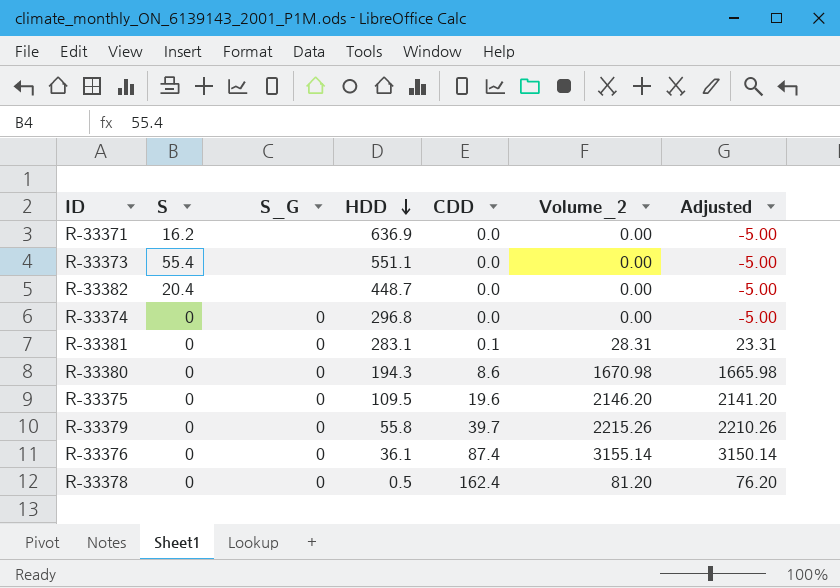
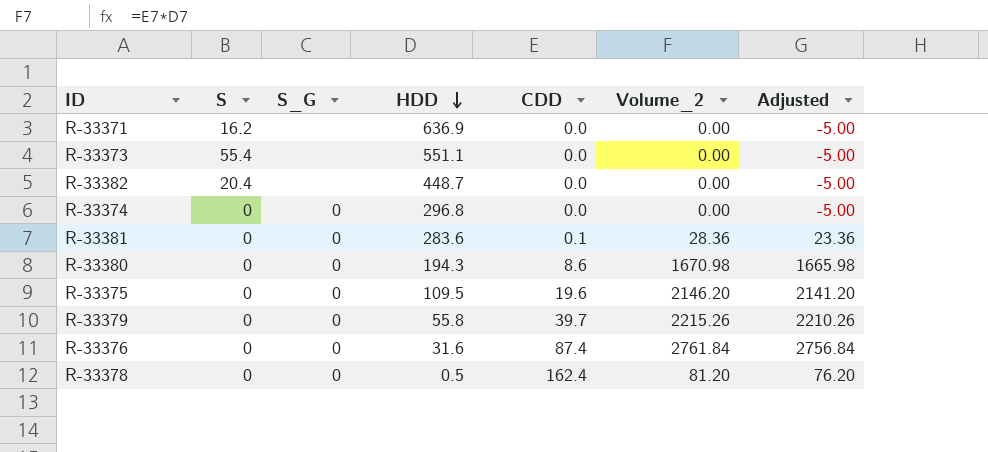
R-33381 | HDD: 283.1 -> 283.6
R-33381 | Volume_2: 28.31 -> 28.36
R-33381 | Adjusted: 23.31 -> 23.36
R-33376 | HDD: 36.1 -> 31.6
R-33376 | Volume_2: 3155.14 -> 2761.84
R-33376 | Adjusted: 3150.14 -> 2756.84

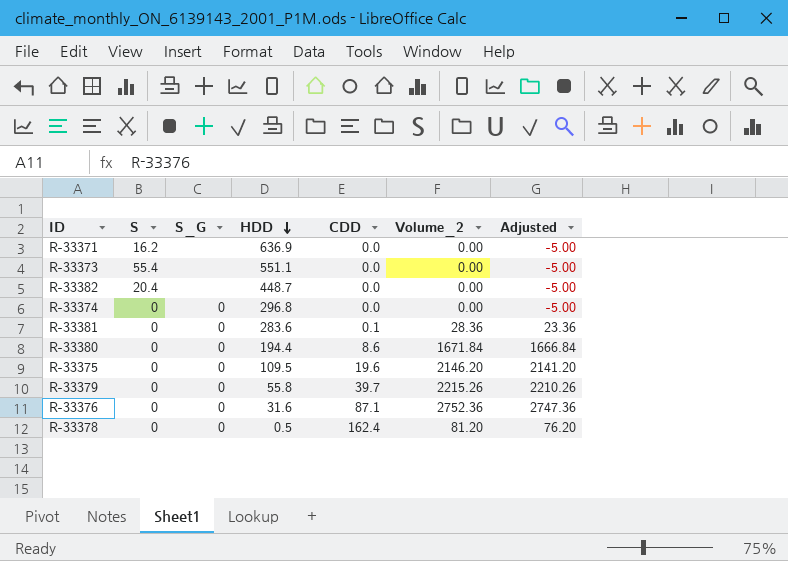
R-33380 | HDD: 194.3 -> 194.4
R-33380 | Volume_2: 1670.98 -> 1671.84
R-33380 | Adjusted: 1665.98 -> 1666.84
R-33376 | CDD: 87.4 -> 87.1
R-33376 | Volume_2: 2761.84 -> 2752.36
R-33376 | Adjusted: 2756.84 -> 2747.36

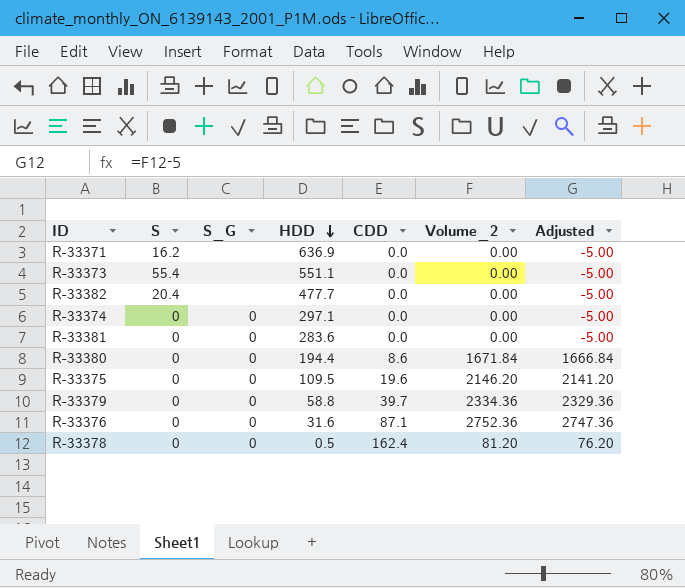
R-33382 | HDD: 448.7 -> 477.7
R-33374 | HDD: 296.8 -> 297.1
R-33381 | CDD: 0.1 -> 0.0
R-33381 | Volume_2: 28.36 -> 0.00
R-33381 | Adjusted: 23.36 -> -5.00
R-33379 | HDD: 55.8 -> 58.8
R-33379 | Volume_2: 2215.26 -> 2334.36
R-33379 | Adjusted: 2210.26 -> 2329.36

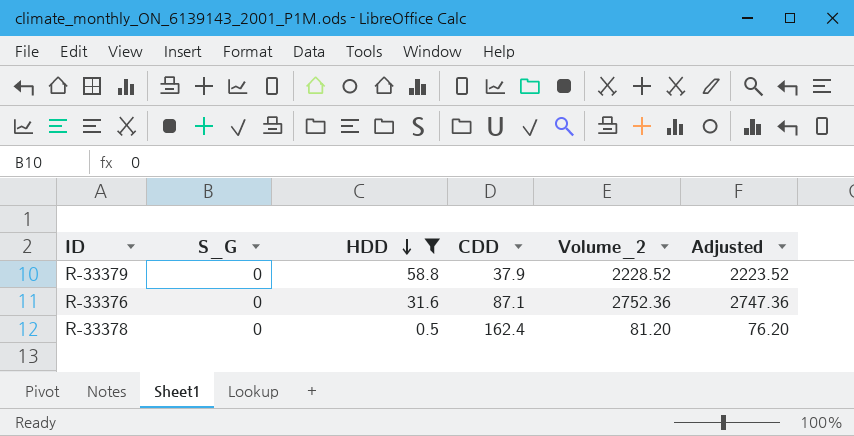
filter: none -> HDD <= 58.8
column S | position: 2 -> none
R-33379 | CDD: 39.7 -> 37.9
R-33379 | Volume_2: 2334.36 -> 2228.52
R-33379 | Adjusted: 2329.36 -> 2223.52

